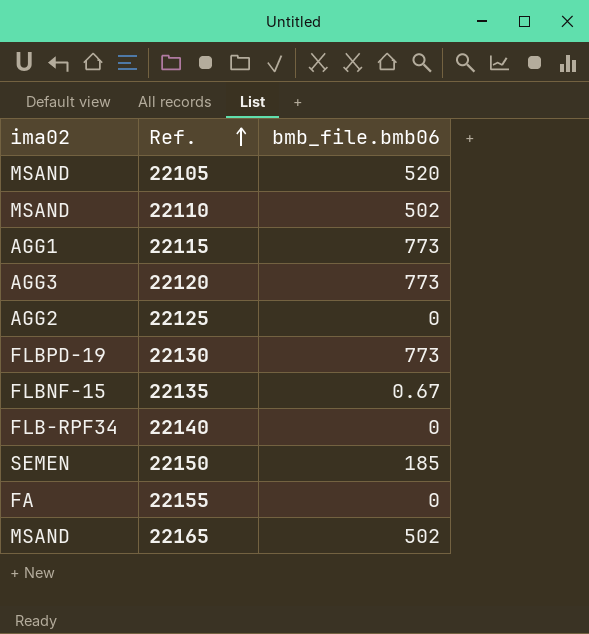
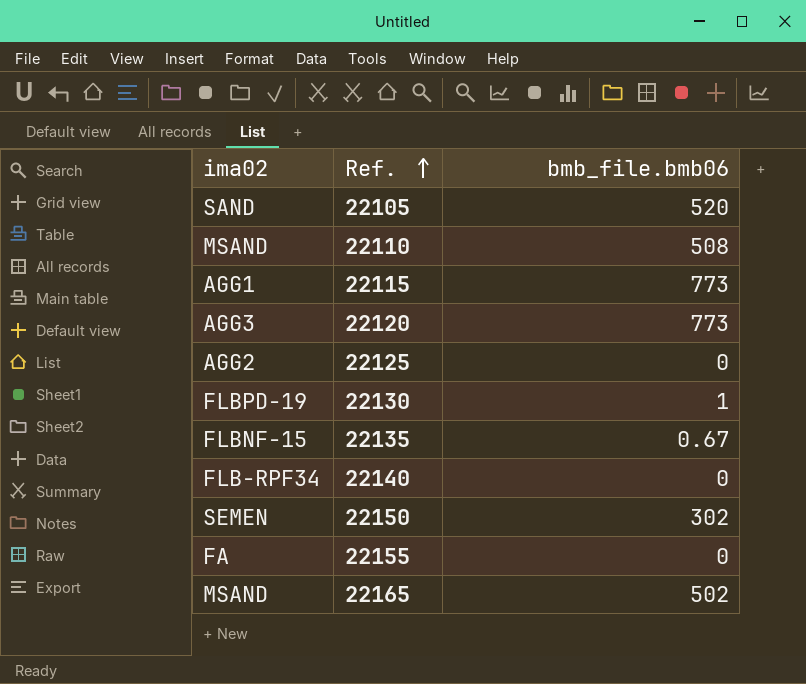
22105 | ima02: MSAND -> SAND
22110 | bmb_file.bmb06: 502 -> 508
22130 | bmb_file.bmb06: 773 -> 1
22150 | bmb_file.bmb06: 185 -> 302

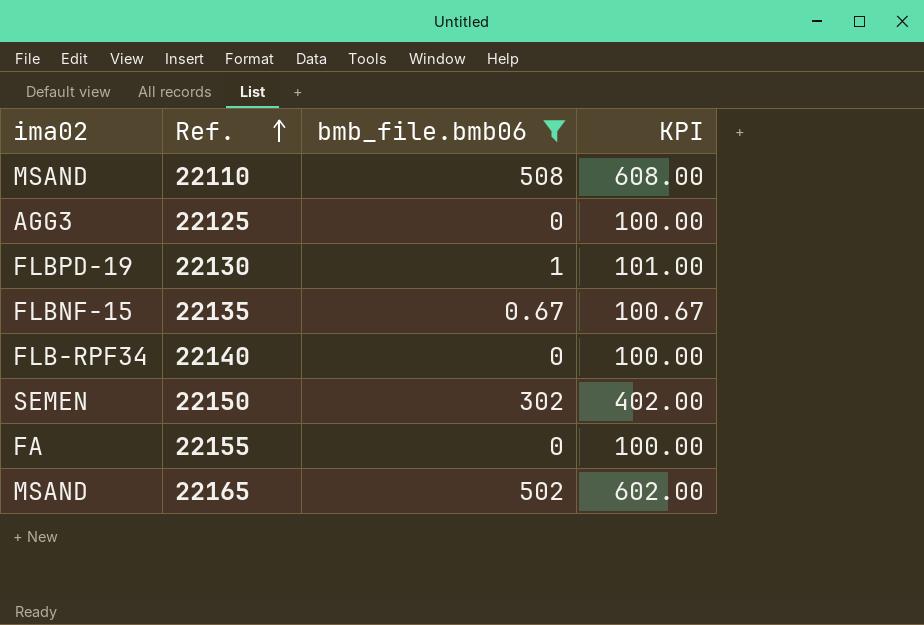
filter: none -> bmb_file.bmb06 <= 508
column KPI | formula: none -> [bmb_file.bmb06] + 100
22125 | ima02: AGG2 -> AGG3

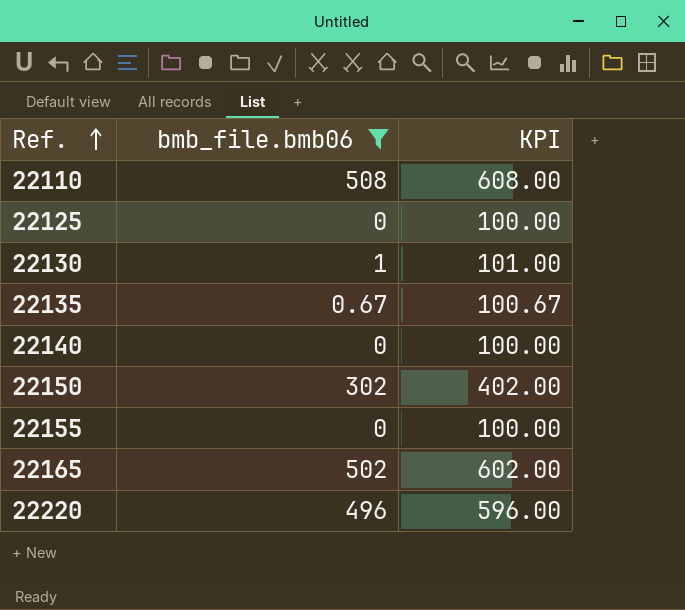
column ima02 | position: 1 -> none
row 22220: none -> 496 | 596.00

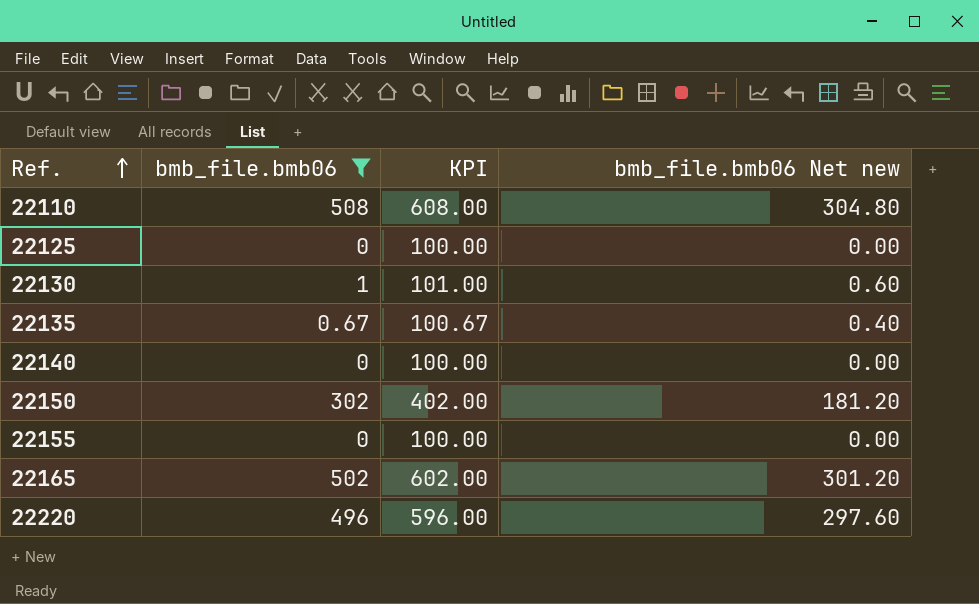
column bmb_file.bmb06 Net new | formula: none -> [bmb_file.bmb06] * 0.6

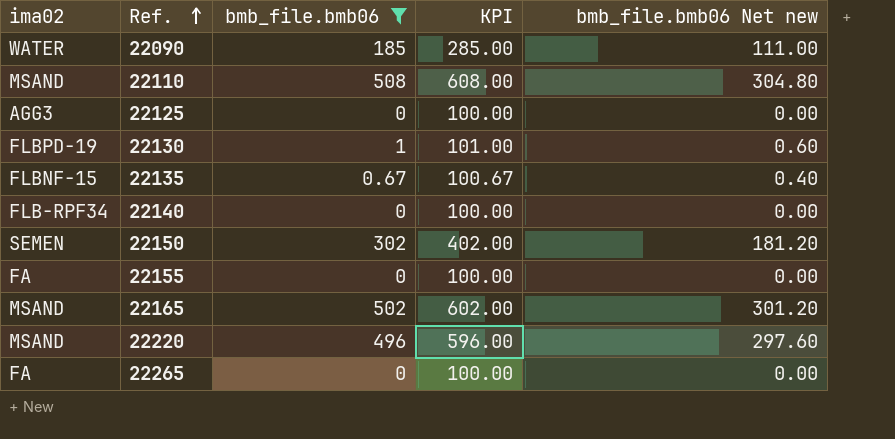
column ima02 | position: none -> 1
row 22090: none -> WATER | 185 | 285.00 | 111.00
row 22265: none -> FA | 0 | 100.00 | 0.00

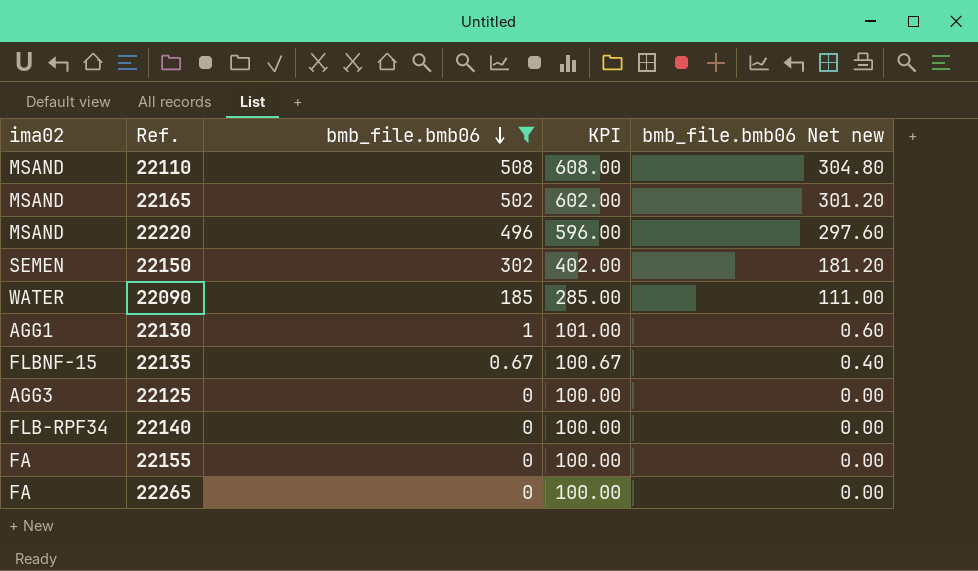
row order: Ref. ascending -> bmb_file.bmb06 descending
22130 | ima02: FLBPD-19 -> AGG1

